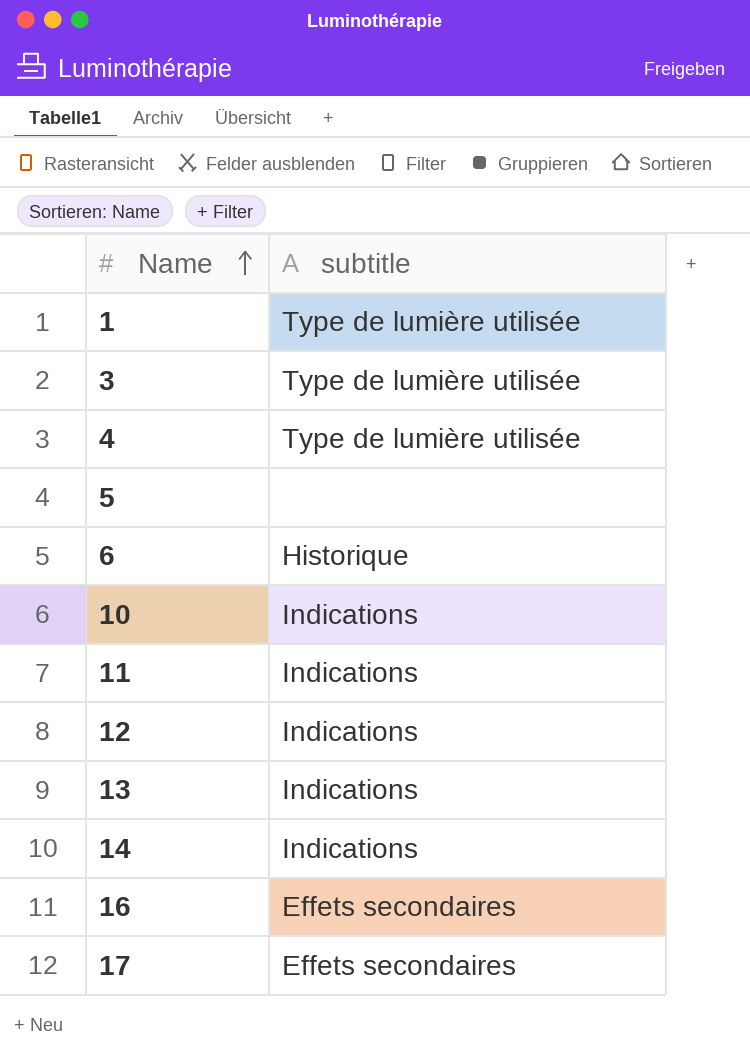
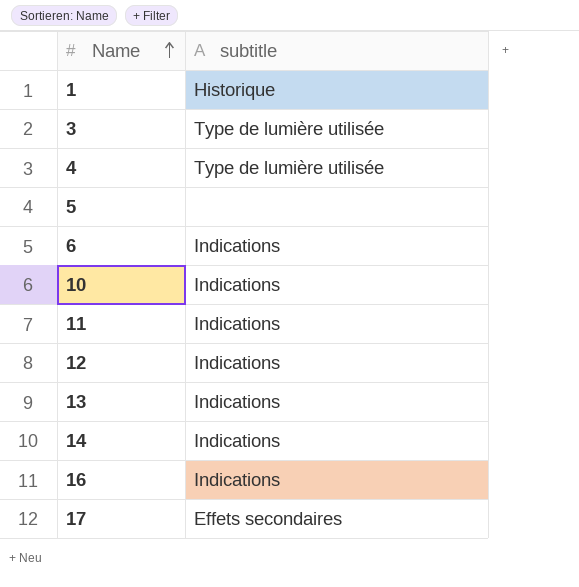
1 | subtitle: Type de lumière utilisée -> Historique
6 | subtitle: Historique -> Indications
16 | subtitle: Effets secondaires -> Indications

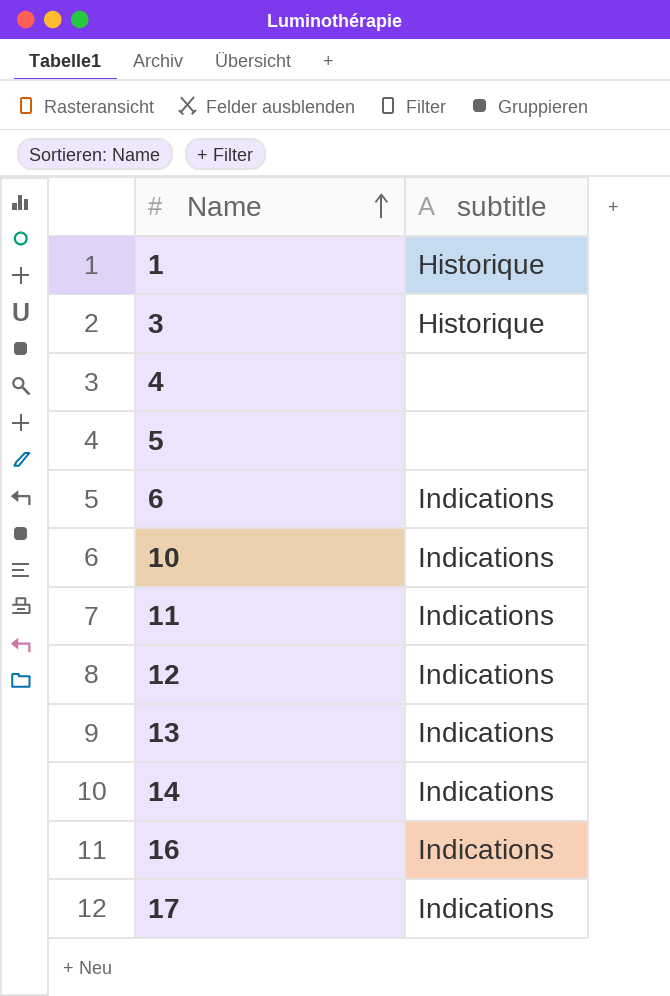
3 | subtitle: Type de lumière utilisée -> Historique
4 | subtitle: Type de lumière utilisée -> none
17 | subtitle: Effets secondaires -> Indications

